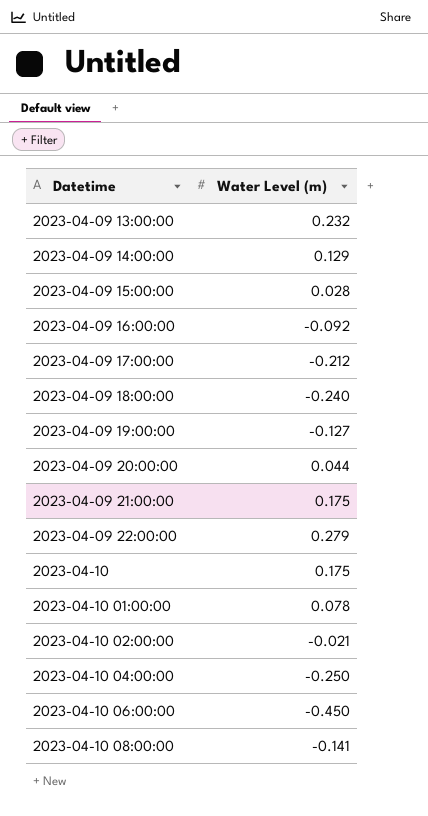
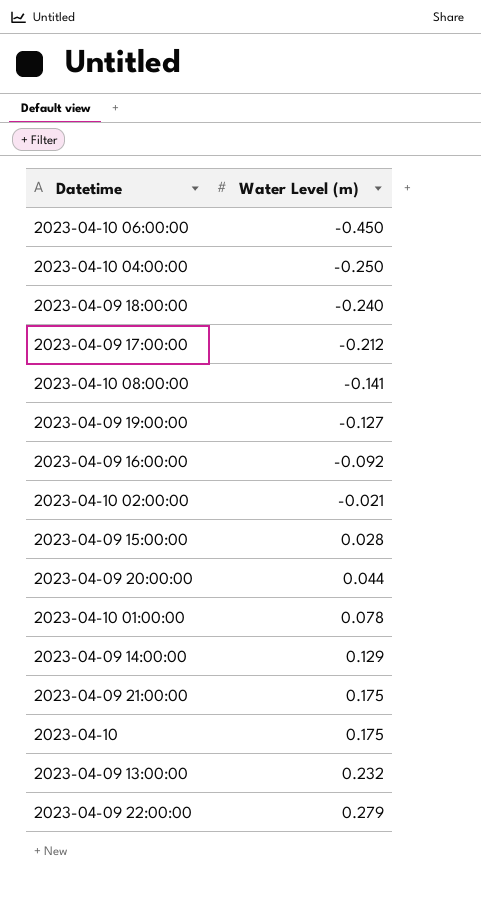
row order: Datetime ascending -> Water Level (m) ascending

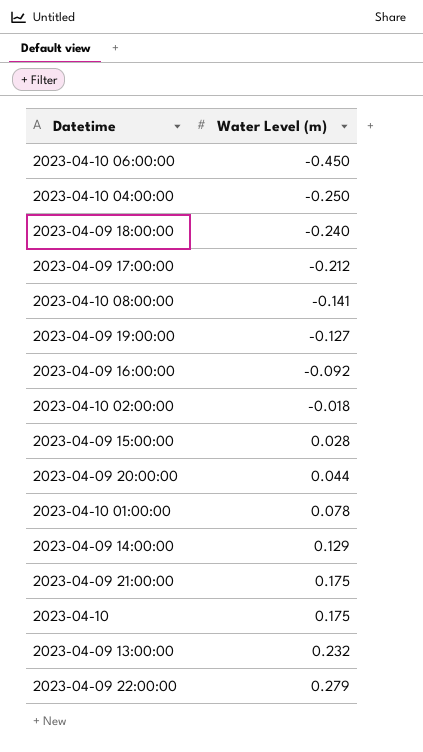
2023-04-10 02:00:00 | Water Level (m): -0.021 -> -0.018

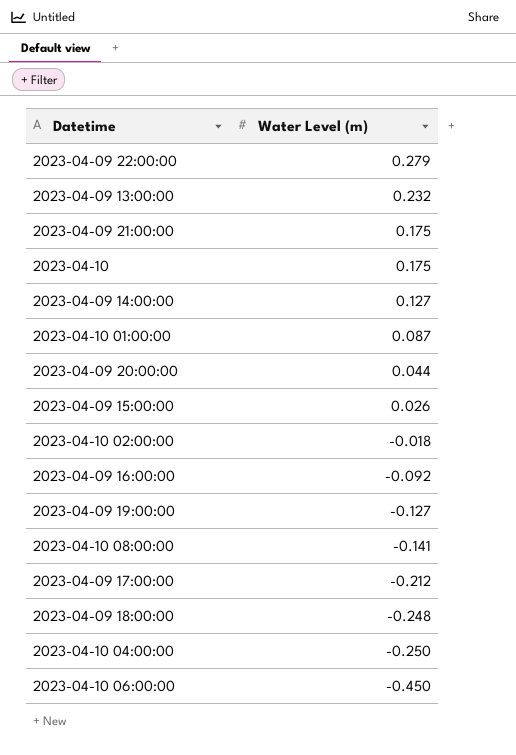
row order: Water Level (m) ascending -> Water Level (m) descending
2023-04-09 14:00:00 | Water Level (m): 0.129 -> 0.127
2023-04-10 01:00:00 | Water Level (m): 0.078 -> 0.087
2023-04-09 15:00:00 | Water Level (m): 0.028 -> 0.026
2023-04-09 18:00:00 | Water Level (m): -0.240 -> -0.248

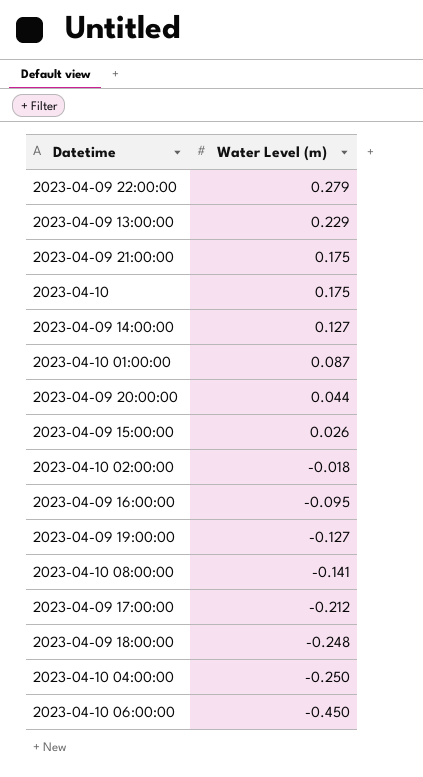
2023-04-09 13:00:00 | Water Level (m): 0.232 -> 0.229
2023-04-09 16:00:00 | Water Level (m): -0.092 -> -0.095

